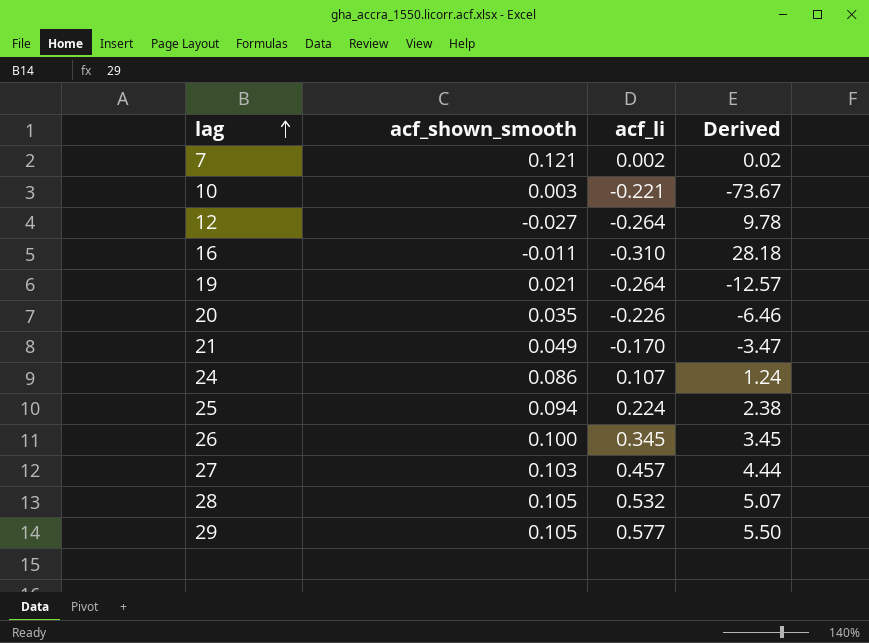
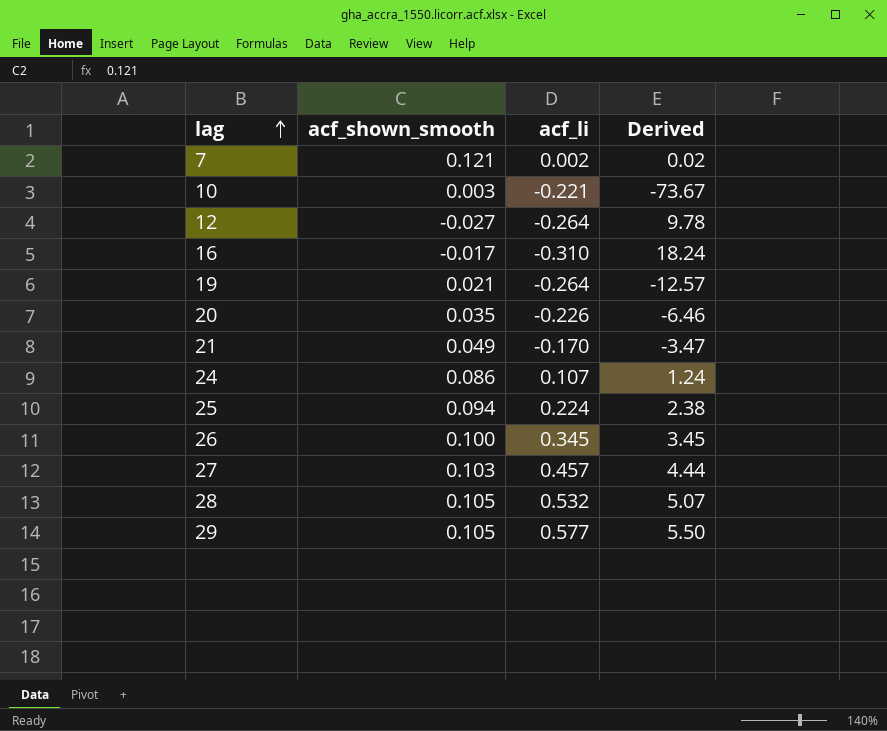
16 | acf_shown_smooth: -0.011 -> -0.017
16 | Derived: 28.18 -> 18.24

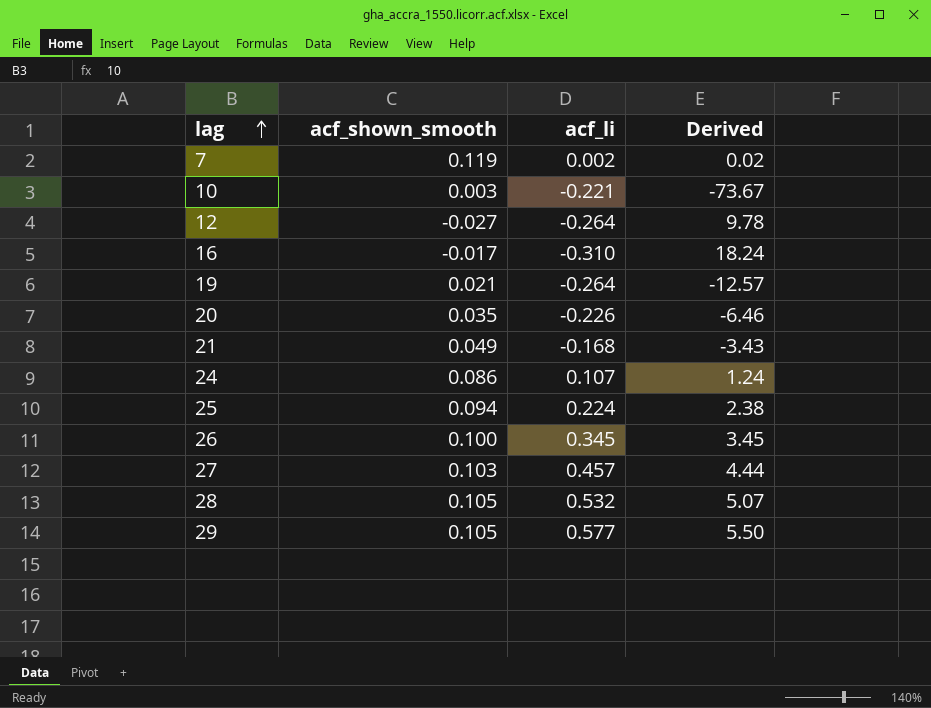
7 | acf_shown_smooth: 0.121 -> 0.119
21 | acf_li: -0.170 -> -0.168
21 | Derived: -3.47 -> -3.43

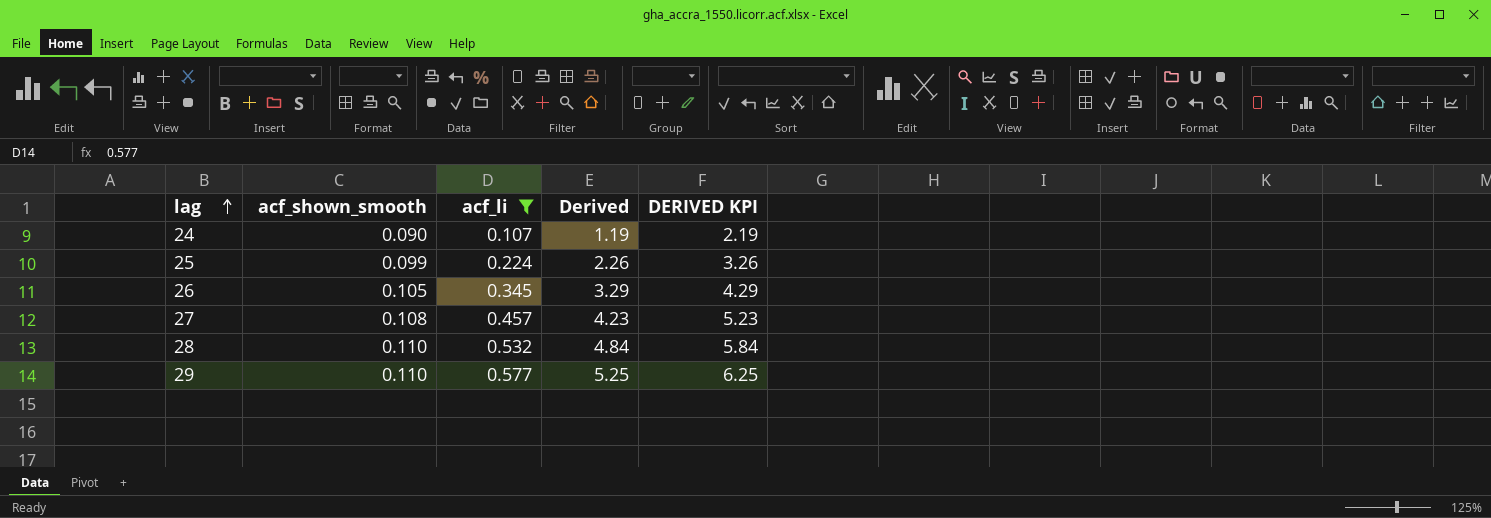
filter: none -> acf_li >= 0.107
column DERIVED KPI | formula: none -> [Derived] + 1
24 | acf_shown_smooth: 0.086 -> 0.090
24 | Derived: 1.24 -> 1.19
25 | acf_shown_smooth: 0.094 -> 0.099
25 | Derived: 2.38 -> 2.26
26 | acf_shown_smooth: 0.100 -> 0.105
26 | Derived: 3.45 -> 3.29
27 | acf_shown_smooth: 0.103 -> 0.108
27 | Derived: 4.44 -> 4.23
28 | acf_shown_smooth: 0.105 -> 0.110
28 | Derived: 5.07 -> 4.84
29 | acf_shown_smooth: 0.105 -> 0.110
29 | Derived: 5.50 -> 5.25

